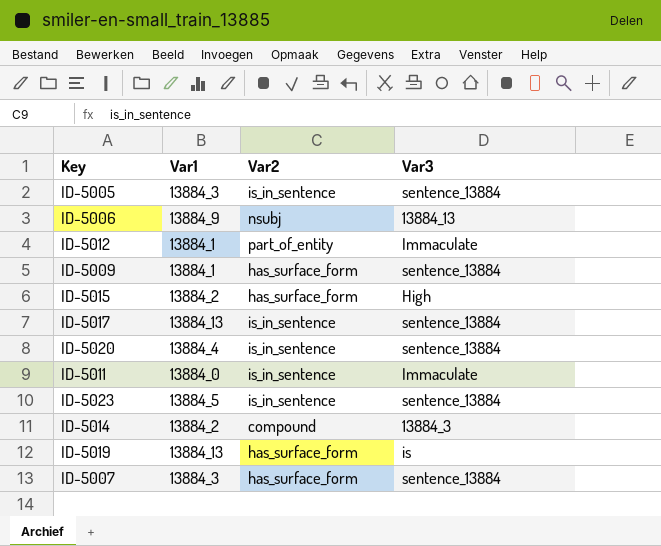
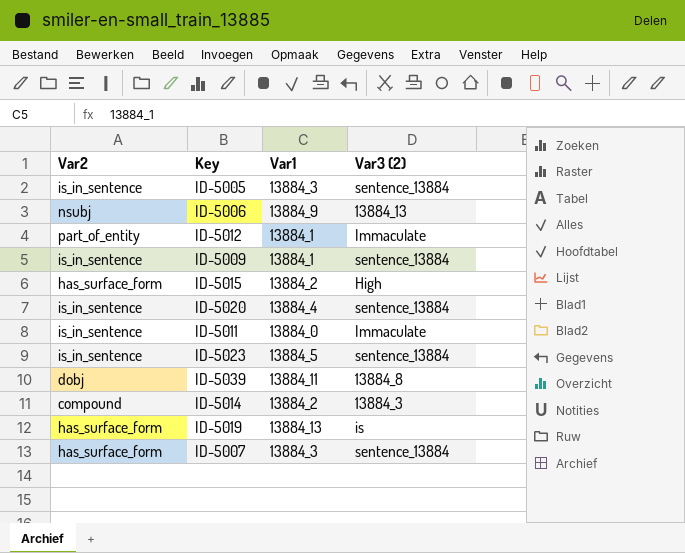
column Var2 | position: 3 -> 1
column name: Var3 -> Var3 (2)
row ID-5017: 13884_13 | is_in_sentence | sentence_13884 -> none
ID-5009 | Var2: has_surface_form -> is_in_sentence
row ID-5039: none -> dobj | 13884_11 | 13884_8

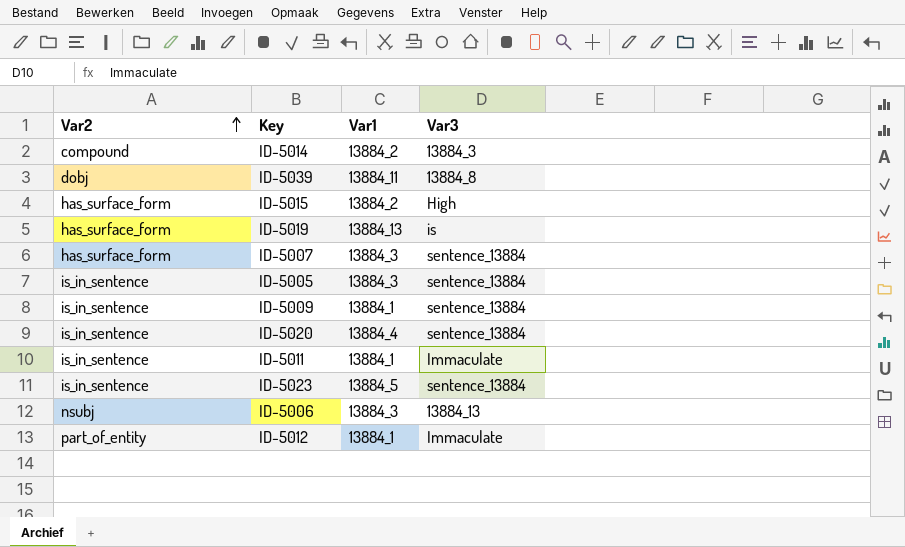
row order: none -> Var2 ascending
column name: Var3 (2) -> Var3
ID-5011 | Var1: 13884_0 -> 13884_1
ID-5006 | Var1: 13884_9 -> 13884_3

